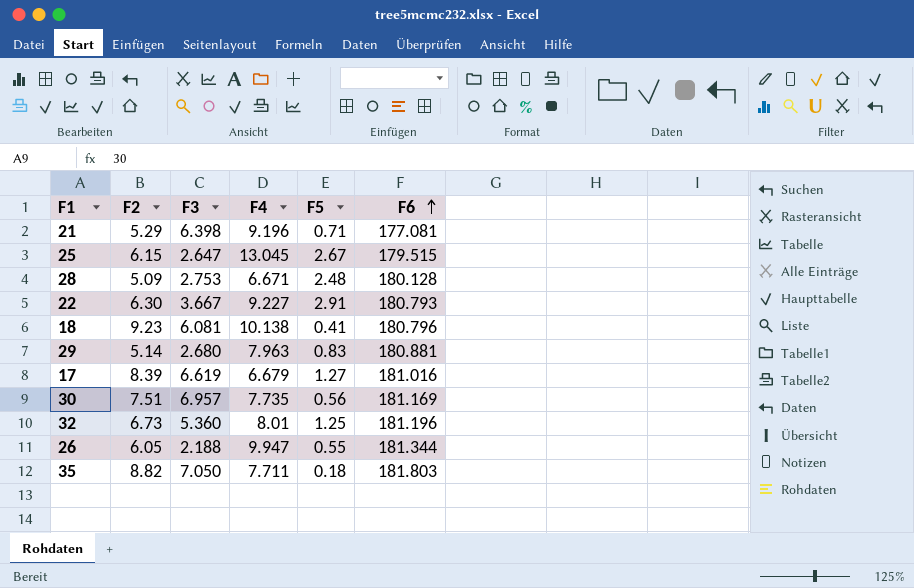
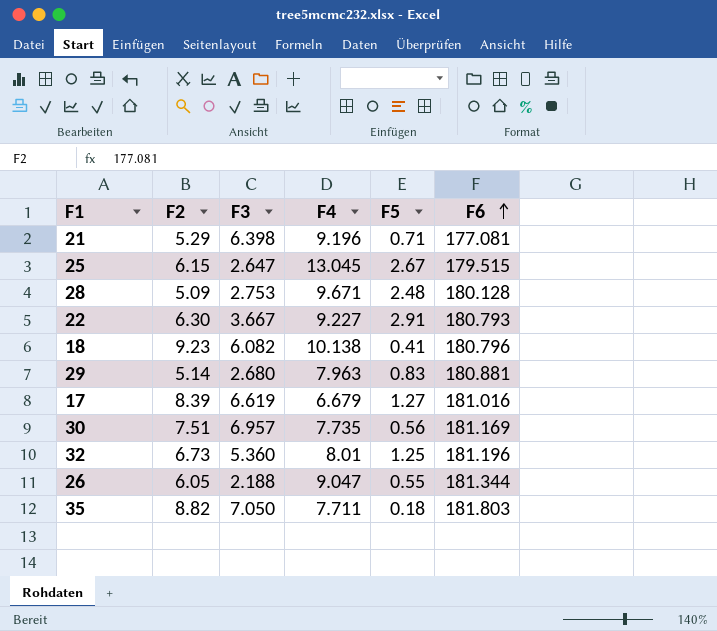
28 | F4: 6.671 -> 9.671
18 | F3: 6.081 -> 6.082
26 | F4: 9.947 -> 9.047

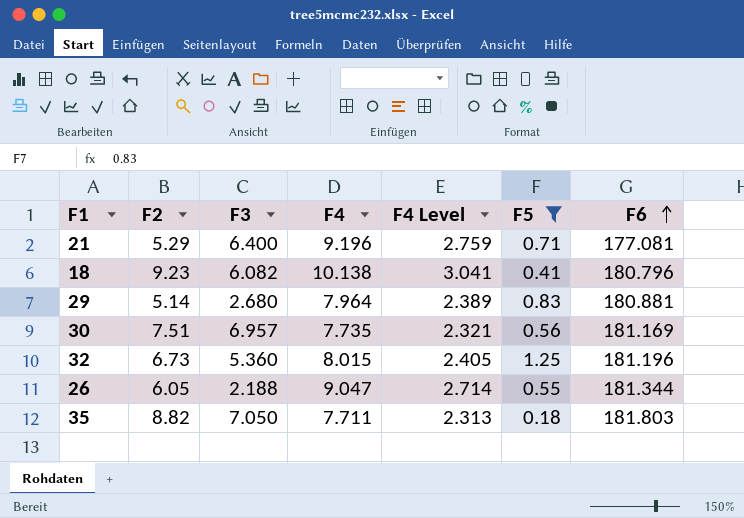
filter: none -> F5 <= 1.25
column F4 Level | formula: none -> [F4] * 0.3
21 | F3: 6.398 -> 6.400
29 | F4: 7.963 -> 7.964
32 | F4: 8.01 -> 8.015

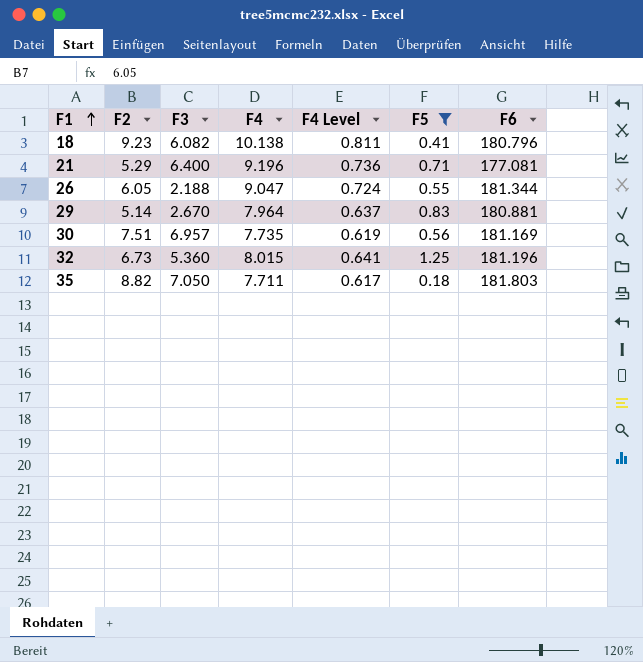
row order: F6 ascending -> F1 ascending
column F4 Level | formula: [F4] * 0.3 -> [F4] * 0.08
29 | F3: 2.680 -> 2.670

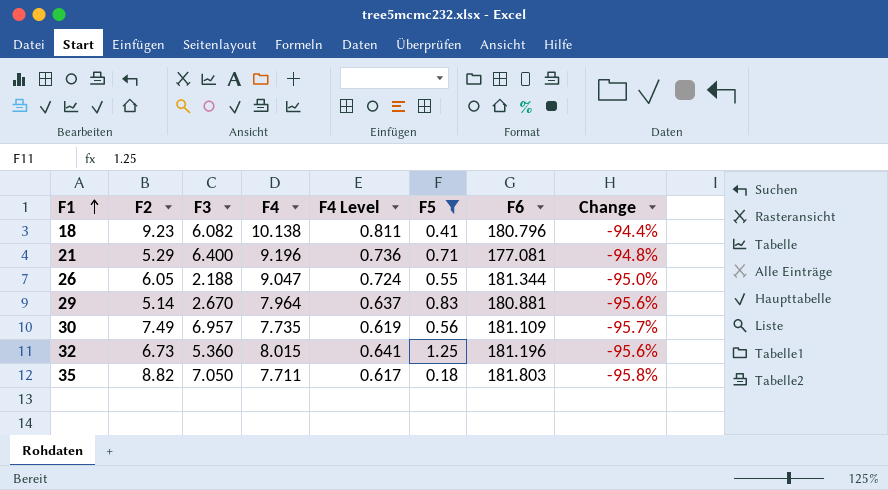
column Change | formula: none -> ([F4] - [F6]) / [F6]
30 | F2: 7.51 -> 7.49
30 | F6: 181.169 -> 181.109

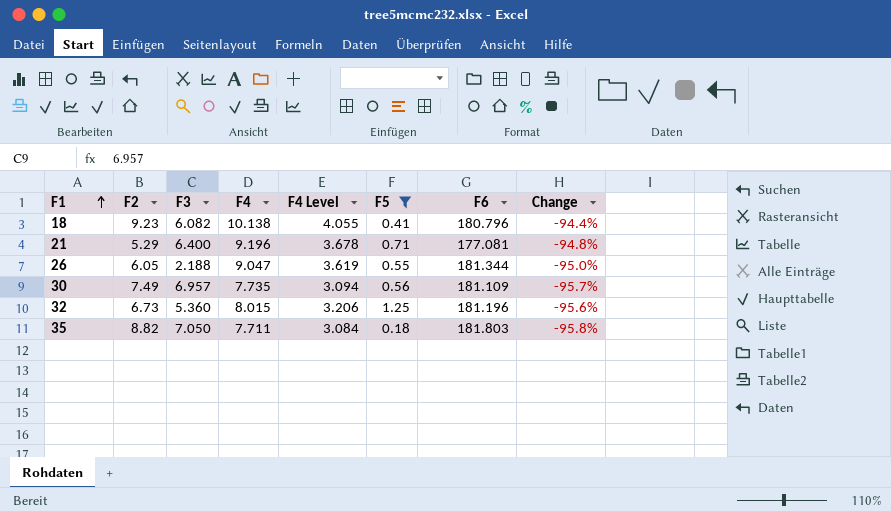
column F4 Level | formula: [F4] * 0.08 -> [F4] * 0.4
row 29: 5.14 | 2.670 | 7.964 | 0.637 | 0.83 | 180.881 | -95.6% -> none

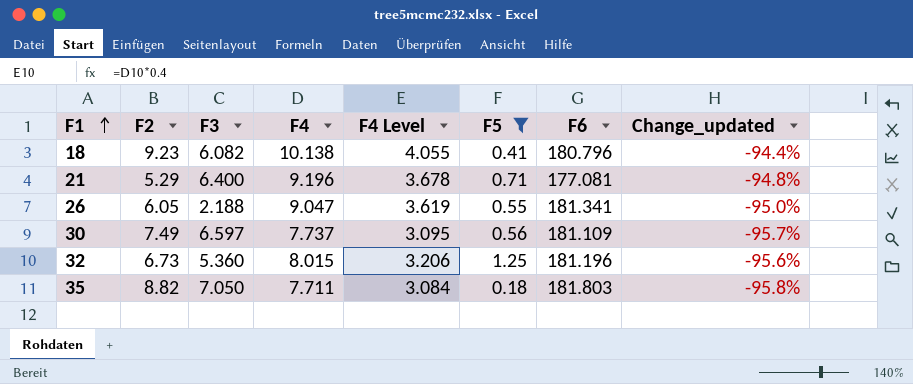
column name: Change -> Change_updated
26 | F6: 181.344 -> 181.341
30 | F3: 6.957 -> 6.597
30 | F4: 7.735 -> 7.737
30 | F4 Level: 3.094 -> 3.095

